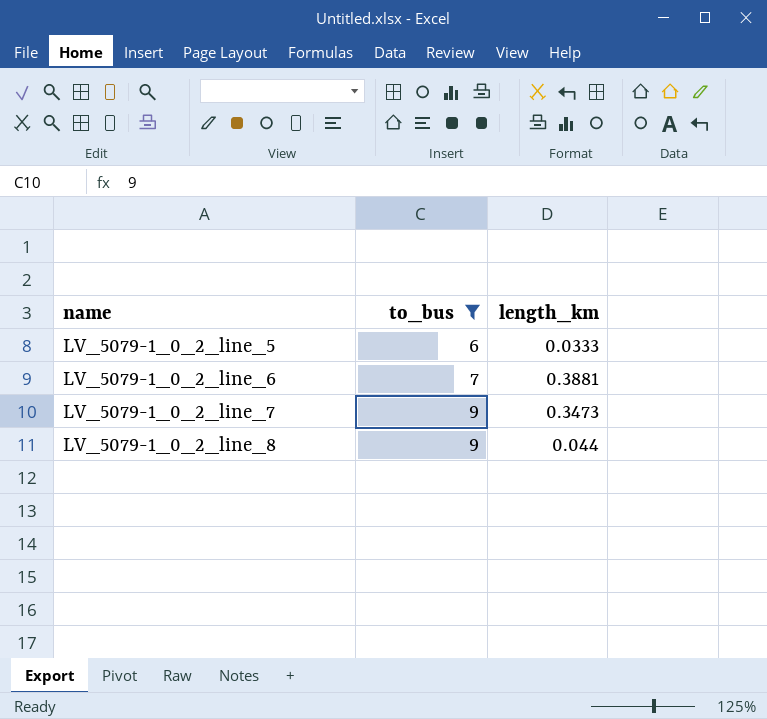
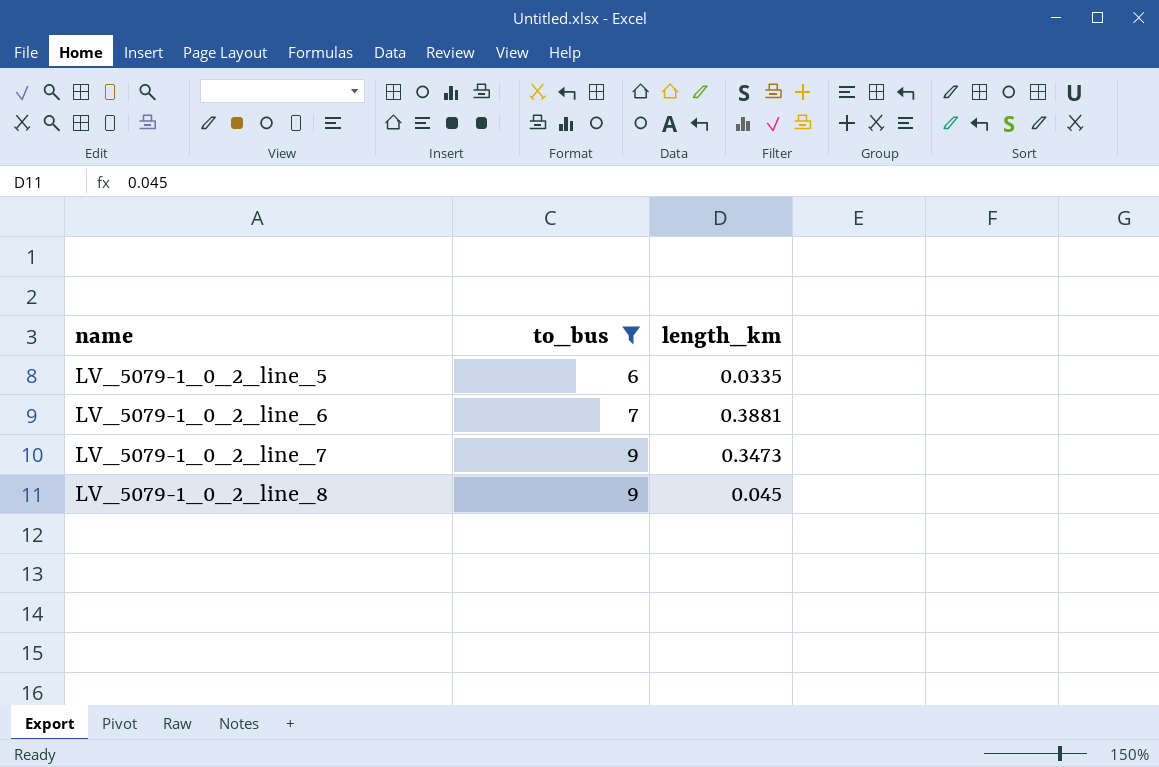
LV_5079-1_0_2_line_5 | length_km: 0.0333 -> 0.0335
LV_5079-1_0_2_line_8 | length_km: 0.044 -> 0.045

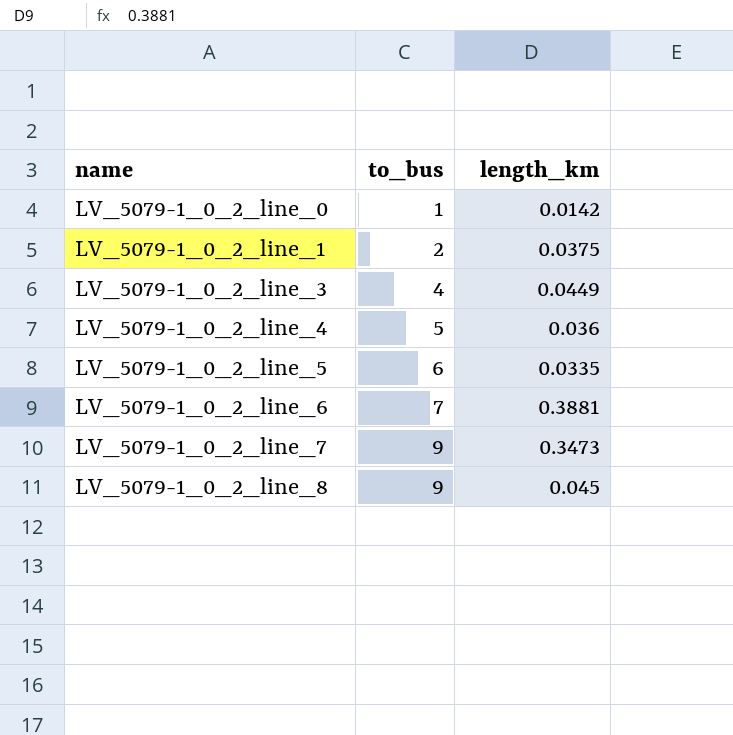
filter: to_bus >= 6 -> none

